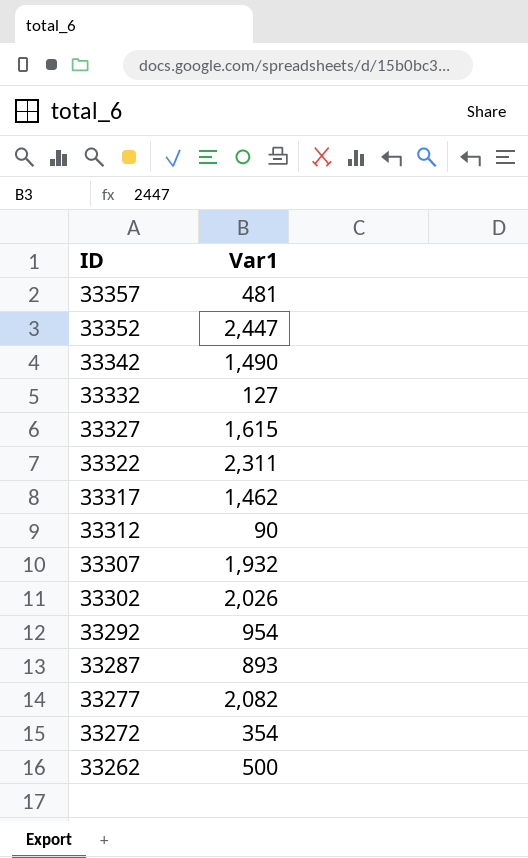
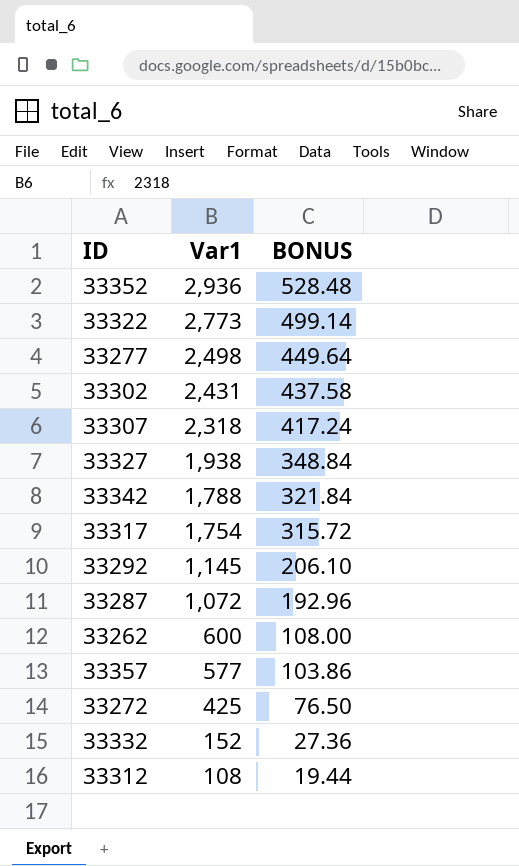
row order: ID descending -> Var1 descending
column BONUS | formula: none -> [Var1] * 0.18
33352 | Var1: 2,447 -> 2,936
33322 | Var1: 2,311 -> 2,773
33277 | Var1: 2,082 -> 2,498
33302 | Var1: 2,026 -> 2,431
33307 | Var1: 1,932 -> 2,318
33327 | Var1: 1,615 -> 1,938
33342 | Var1: 1,490 -> 1,788
33317 | Var1: 1,462 -> 1,754
33292 | Var1: 954 -> 1,145
33287 | Var1: 893 -> 1,072
33262 | Var1: 500 -> 600
33357 | Var1: 481 -> 577
33272 | Var1: 354 -> 425
33332 | Var1: 127 -> 152
33312 | Var1: 90 -> 108

